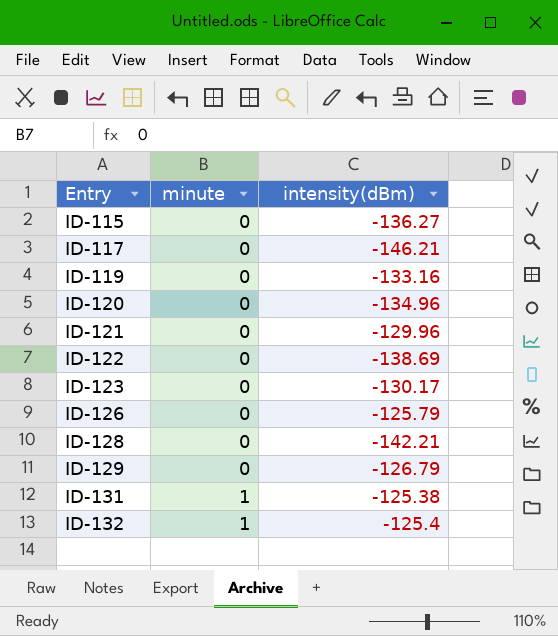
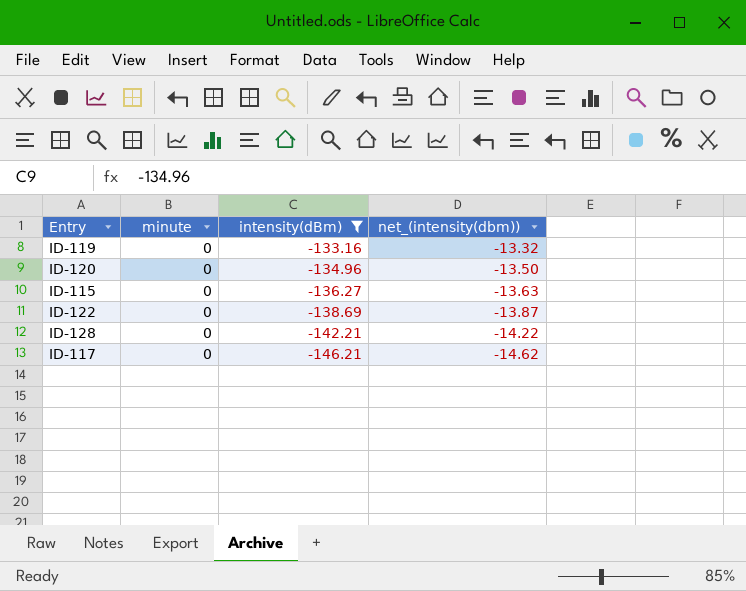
filter: none -> intensity(dBm) <= -133.16
row order: Entry ascending -> intensity(dBm) descending
column net_(intensity(dbm)) | formula: none -> [intensity(dBm)] * 0.1

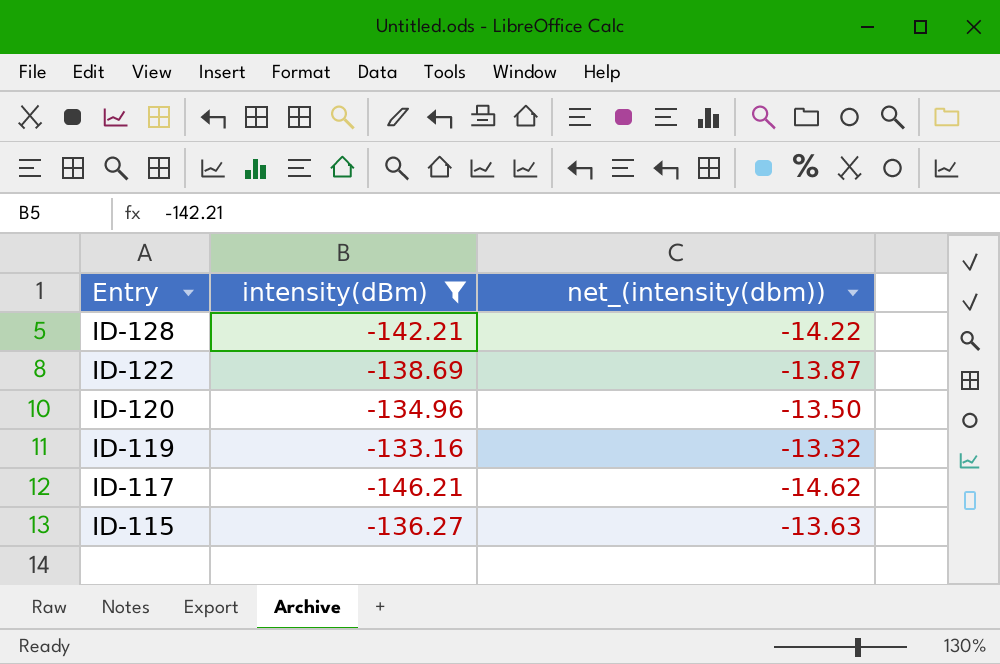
row order: intensity(dBm) descending -> Entry descending
column minute | position: 2 -> none

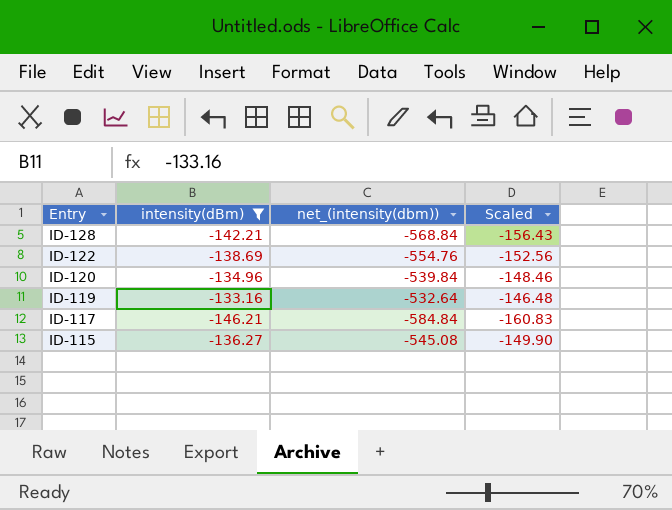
column net_(intensity(dbm)) | formula: [intensity(dBm)] * 0.1 -> [intensity(dBm)] * 4
column Scaled | formula: none -> [intensity(dBm)] * 1.1

